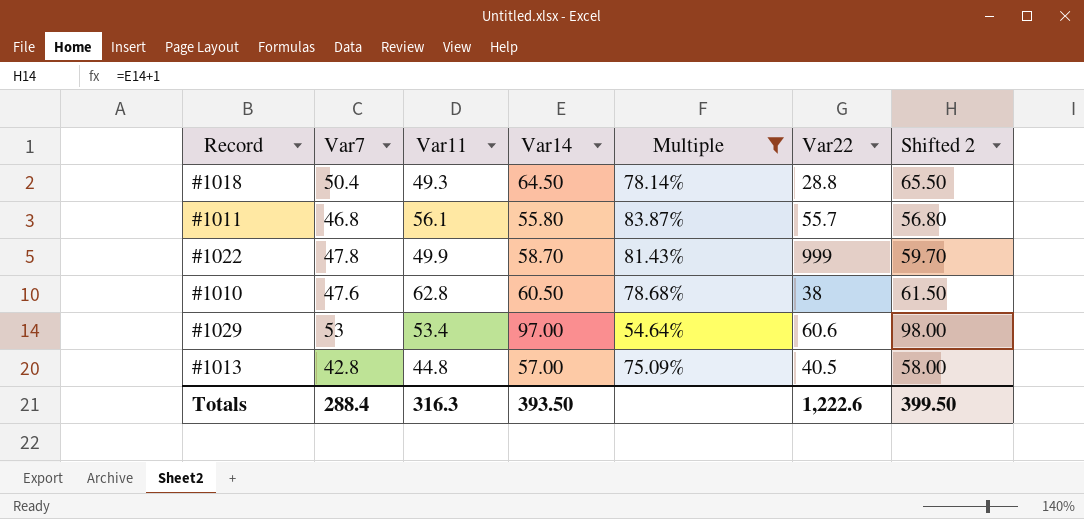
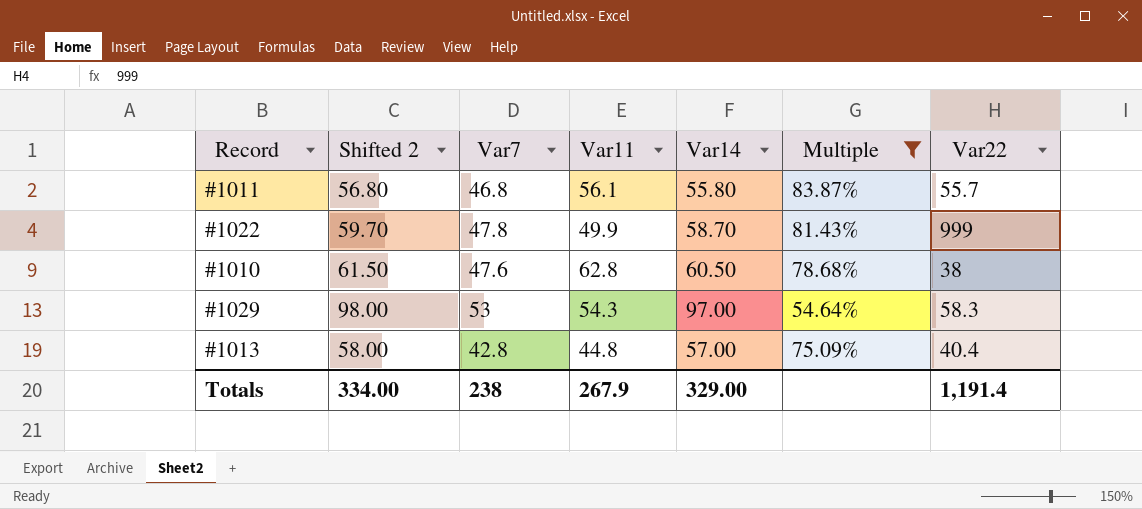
column Shifted 2 | position: 7 -> 2
row #1018: 50.4 | 49.3 | 64.50 | 78.14% | 28.8 | 65.50 -> none
#1029 | Var11: 53.4 -> 54.3
#1029 | Var22: 60.6 -> 58.3
#1013 | Var22: 40.5 -> 40.4
Totals | Shifted 2: 399.50 -> 334.00
Totals | Var7: 288.4 -> 238
Totals | Var11: 316.3 -> 267.9
Totals | Var14: 393.50 -> 329.00
Totals | Var22: 1,222.6 -> 1,191.4

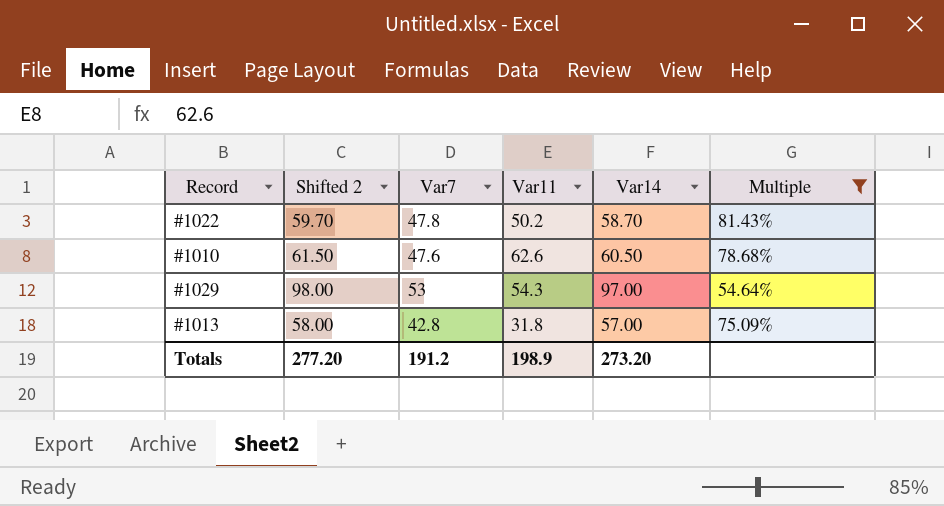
column Var22 | position: 7 -> none
row #1011: 56.80 | 46.8 | 56.1 | 55.80 | 83.87% | 55.7 -> none
#1022 | Var11: 49.9 -> 50.2
#1010 | Var11: 62.8 -> 62.6
#1013 | Var11: 44.8 -> 31.8
Totals | Shifted 2: 334.00 -> 277.20
Totals | Var7: 238 -> 191.2
Totals | Var11: 267.9 -> 198.9
Totals | Var14: 329.00 -> 273.20

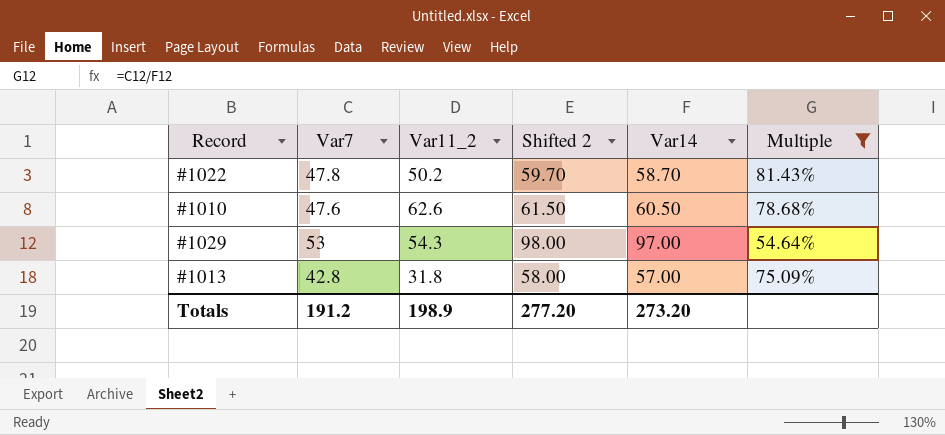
column name: Var11 -> Var11_2
column Shifted 2 | position: 2 -> 4

